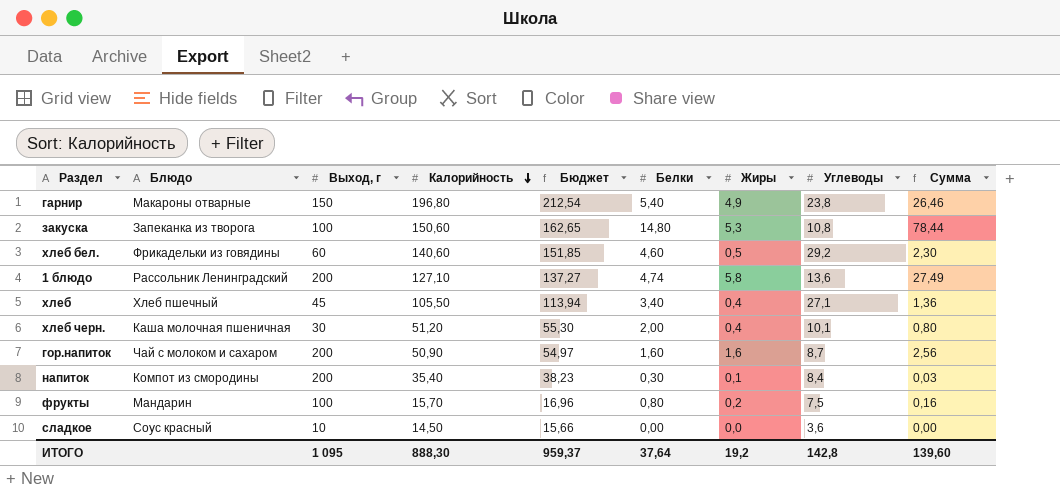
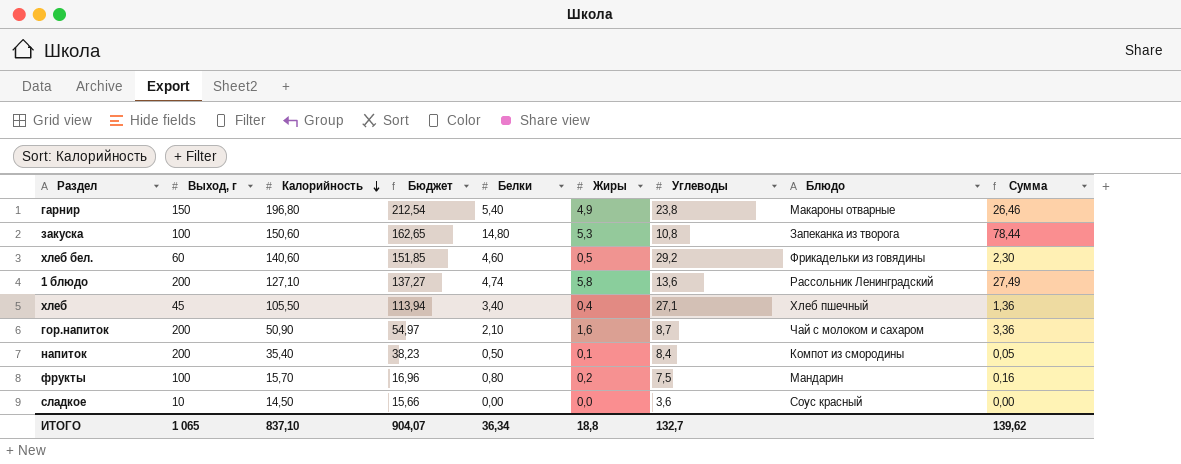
column Блюдо | position: 2 -> 8
row хлеб черн.: Каша молочная пшеничная | 30 | 51,20 | 55,30 | 2,00 | 0,4 | 10,1 | 0,80 -> none
гор.напиток | Белки: 1,60 -> 2,10
гор.напиток | Сумма: 2,56 -> 3,36
напиток | Белки: 0,30 -> 0,50
напиток | Сумма: 0,03 -> 0,05
ИТОГО | Выход, г: 1 095 -> 1 065
ИТОГО | Калорийность: 888,30 -> 837,10
ИТОГО | Бюджет: 959,37 -> 904,07
ИТОГО | Белки: 37,64 -> 36,34
ИТОГО | Жиры: 19,2 -> 18,8
ИТОГО | Углеводы: 142,8 -> 132,7
ИТОГО | Сумма: 139,60 -> 139,62

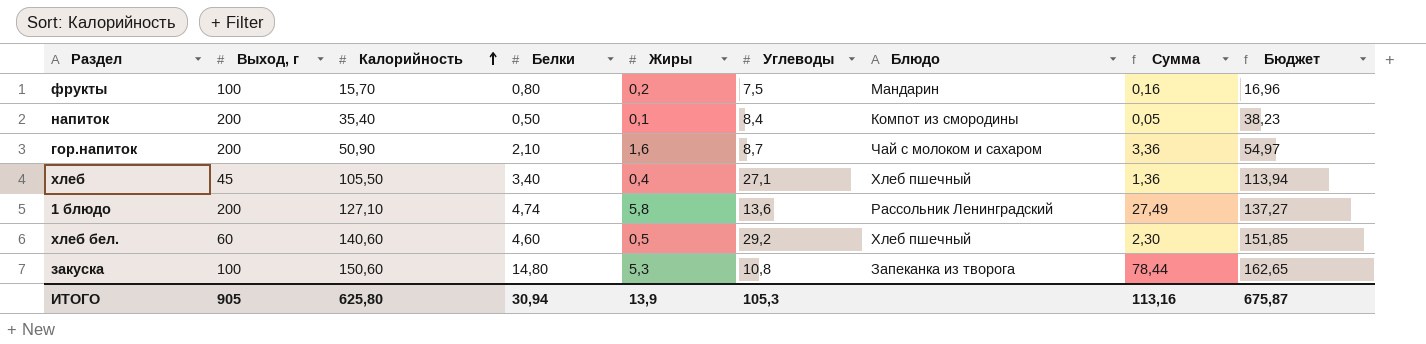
row order: Калорийность descending -> Калорийность ascending
column Бюджет | position: 4 -> 9
row гарнир: 150 | 196,80 | 212,54 | 5,40 | 4,9 | 23,8 | Макароны отварные | 26,46 -> none
row сладкое: 10 | 14,50 | 15,66 | 0,00 | 0,0 | 3,6 | Соус красный | 0,00 -> none
хлеб бел. | Блюдо: Фрикадельки из говядины -> Хлеб пшечный
ИТОГО | Выход, г: 1 065 -> 905
ИТОГО | Калорийность: 837,10 -> 625,80
ИТОГО | Белки: 36,34 -> 30,94
ИТОГО | Жиры: 18,8 -> 13,9
ИТОГО | Углеводы: 132,7 -> 105,3
ИТОГО | Сумма: 139,62 -> 113,16
ИТОГО | Бюджет: 904,07 -> 675,87

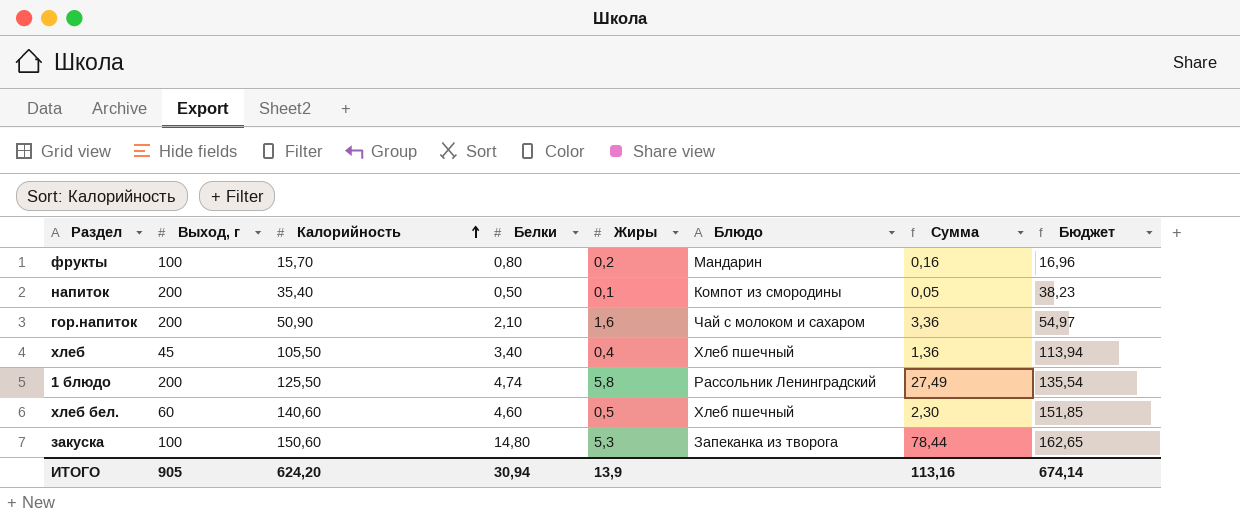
column Углеводы | position: 6 -> none
1 блюдо | Калорийность: 127,10 -> 125,50
1 блюдо | Бюджет: 137,27 -> 135,54
ИТОГО | Калорийность: 625,80 -> 624,20
ИТОГО | Бюджет: 675,87 -> 674,14

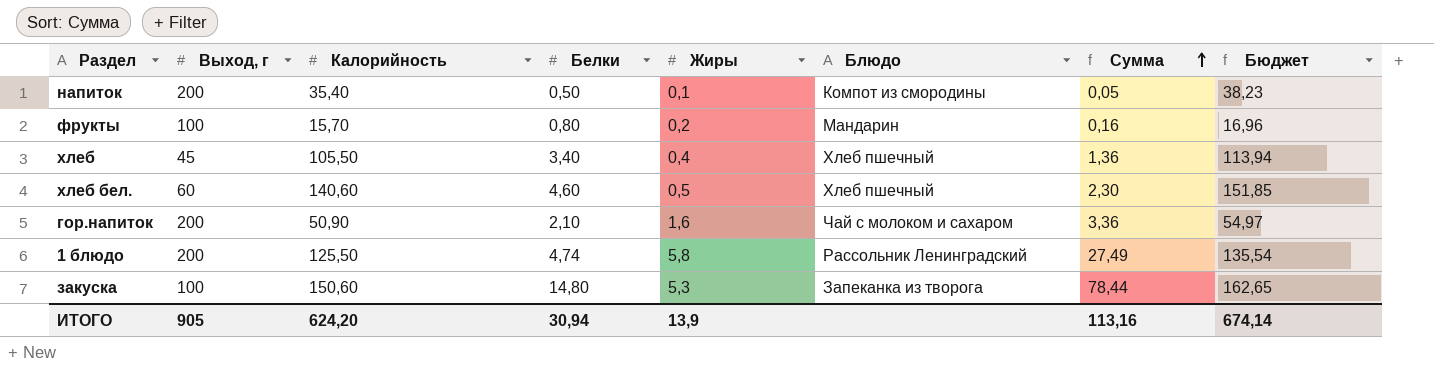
row order: Калорийность ascending -> Сумма ascending

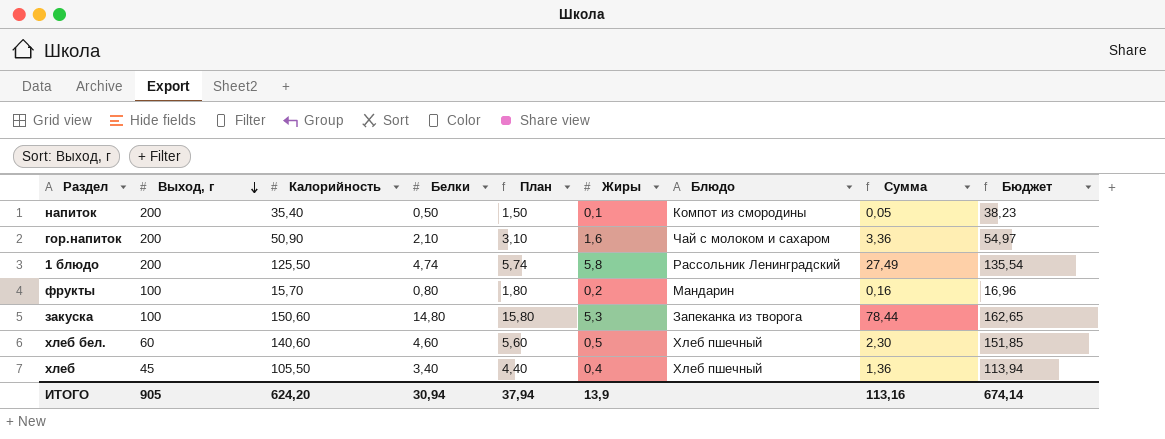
row order: Сумма ascending -> Выход, г descending
column План | formula: none -> [Белки] + 1

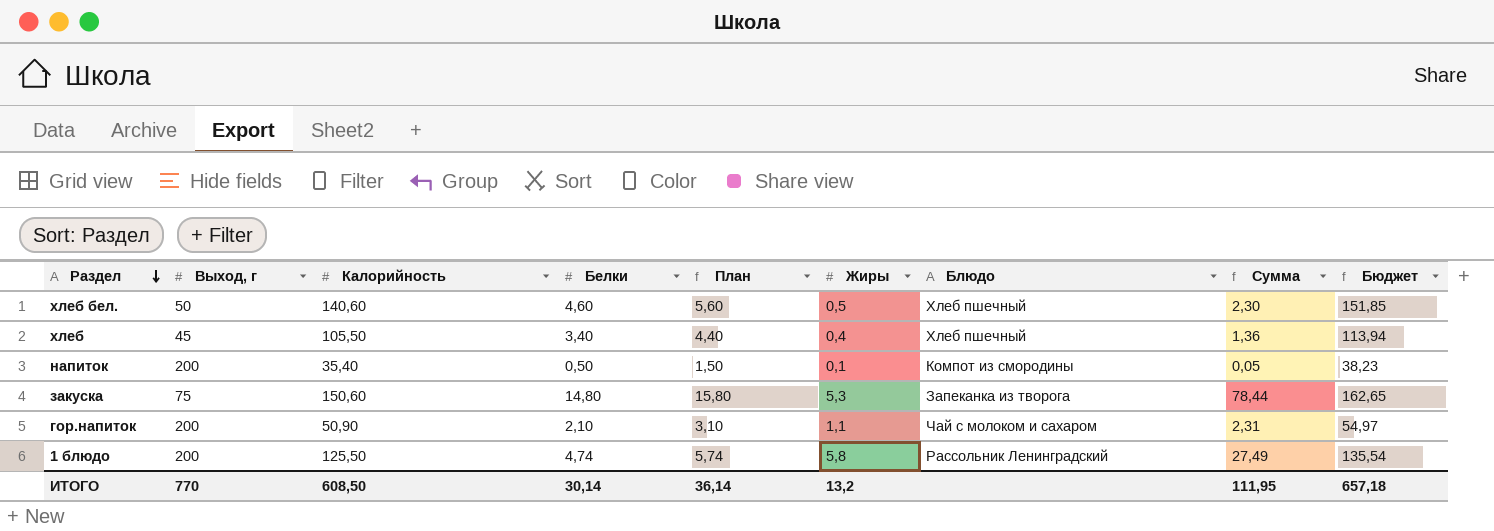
row order: Выход, г descending -> Раздел descending
row фрукты: 100 | 15,70 | 0,80 | 1,80 | 0,2 | Мандарин | 0,16 | 16,96 -> none
хлеб бел. | Выход, г: 60 -> 50
закуска | Выход, г: 100 -> 75
гор.напиток | Жиры: 1,6 -> 1,1
гор.напиток | Сумма: 3,36 -> 2,31
ИТОГО | Выход, г: 905 -> 770
ИТОГО | Калорийность: 624,20 -> 608,50
ИТОГО | Белки: 30,94 -> 30,14
ИТОГО | План: 37,94 -> 36,14
ИТОГО | Жиры: 13,9 -> 13,2
ИТОГО | Сумма: 113,16 -> 111,95
ИТОГО | Бюджет: 674,14 -> 657,18

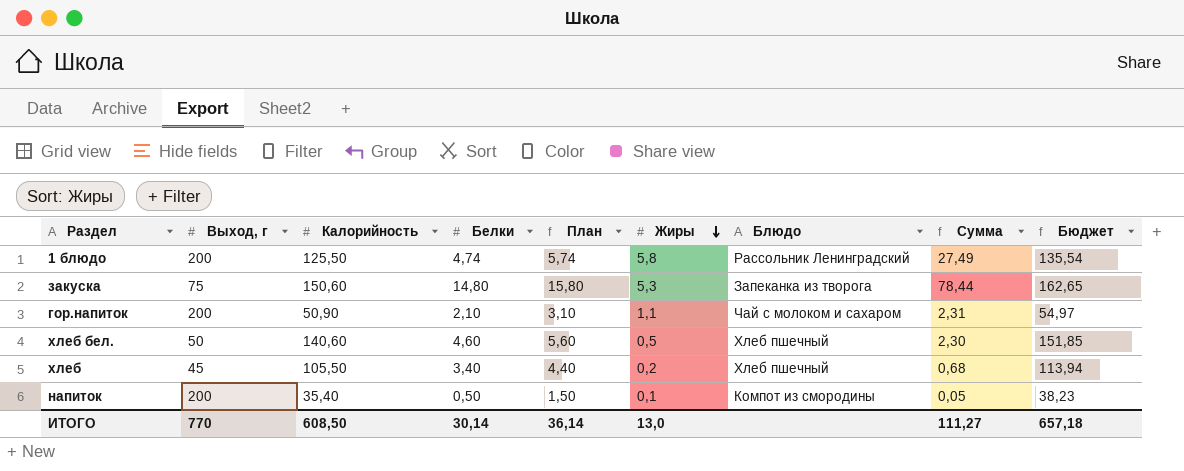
row order: Раздел descending -> Жиры descending
хлеб | Жиры: 0,4 -> 0,2
хлеб | Сумма: 1,36 -> 0,68
ИТОГО | Жиры: 13,2 -> 13,0
ИТОГО | Сумма: 111,95 -> 111,27

